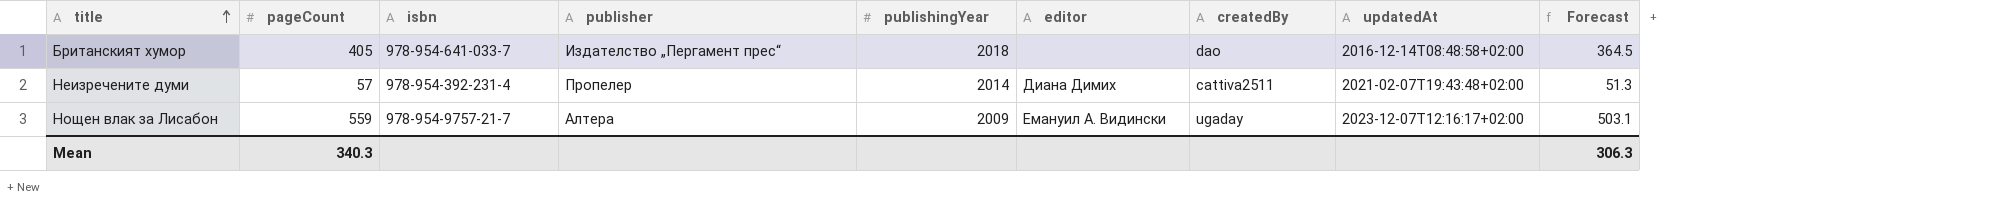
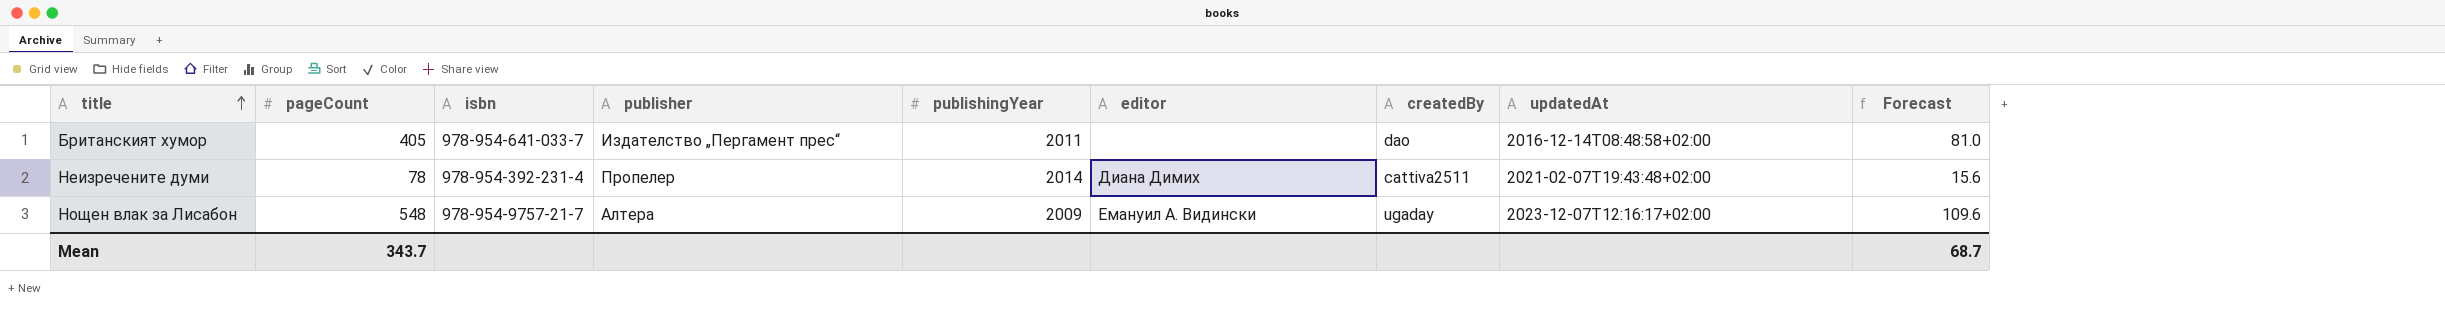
column Forecast | formula: [pageCount] * 0.9 -> [pageCount] * 0.2
Британският хумор | publishingYear: 2018 -> 2011
Неизречените думи | pageCount: 57 -> 78
Нощен влак за Лисабон | pageCount: 559 -> 548
Mean | pageCount: 340.3 -> 343.7
Mean | Forecast: 306.3 -> 68.7

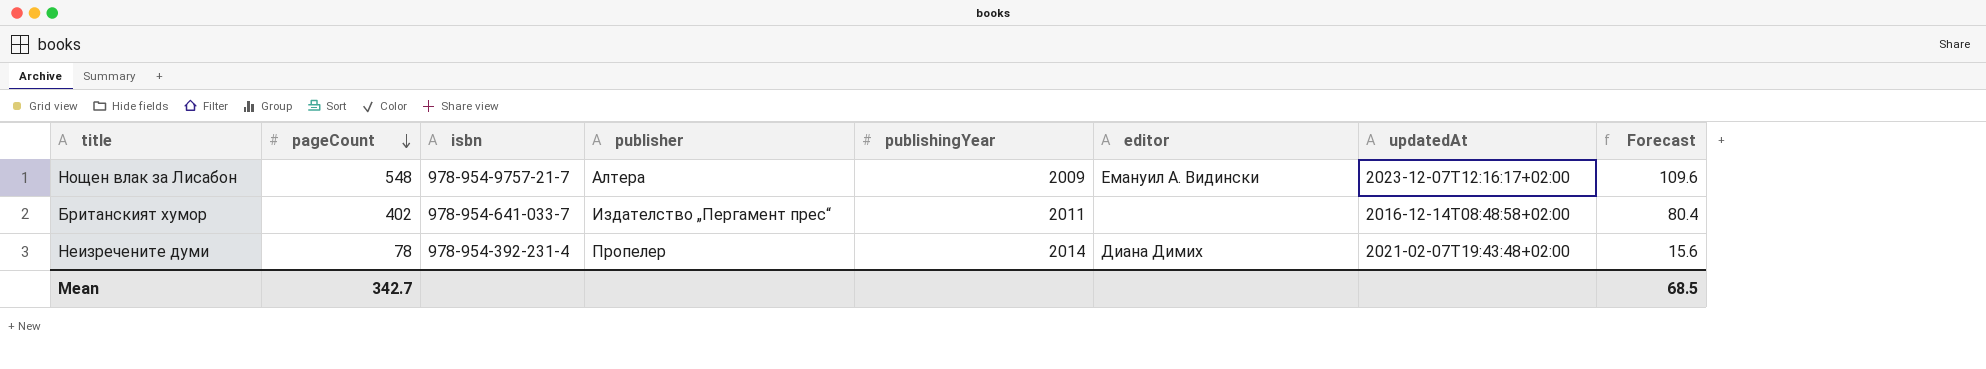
row order: title ascending -> pageCount descending
column createdBy | position: 7 -> none
Британският хумор | pageCount: 405 -> 402
Британският хумор | Forecast: 81.0 -> 80.4
Mean | pageCount: 343.7 -> 342.7
Mean | Forecast: 68.7 -> 68.5

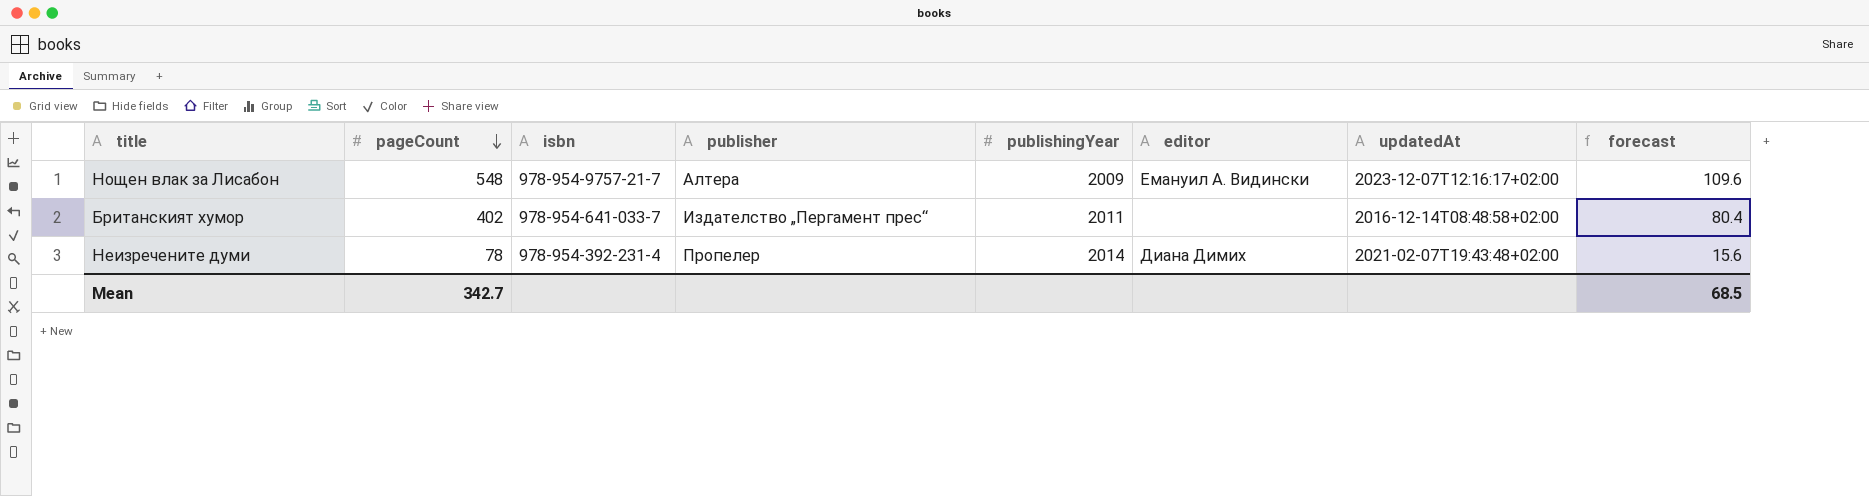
column name: Forecast -> forecast

